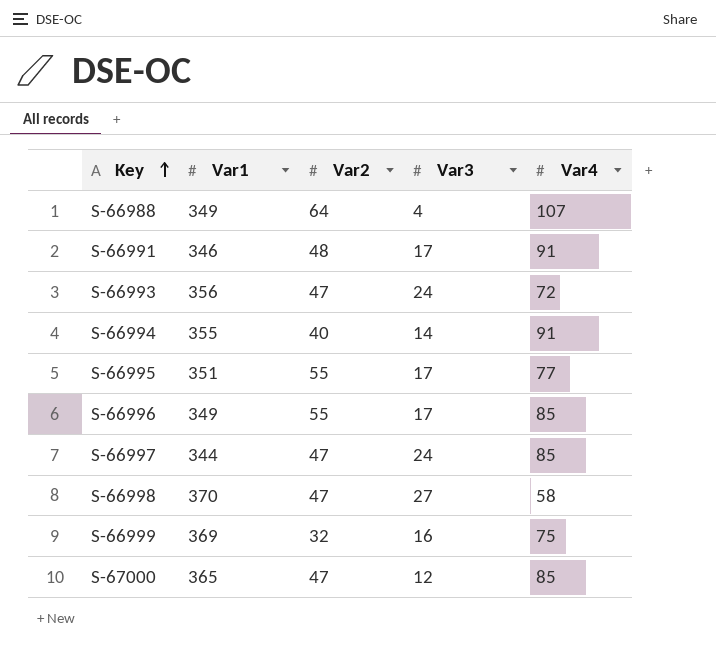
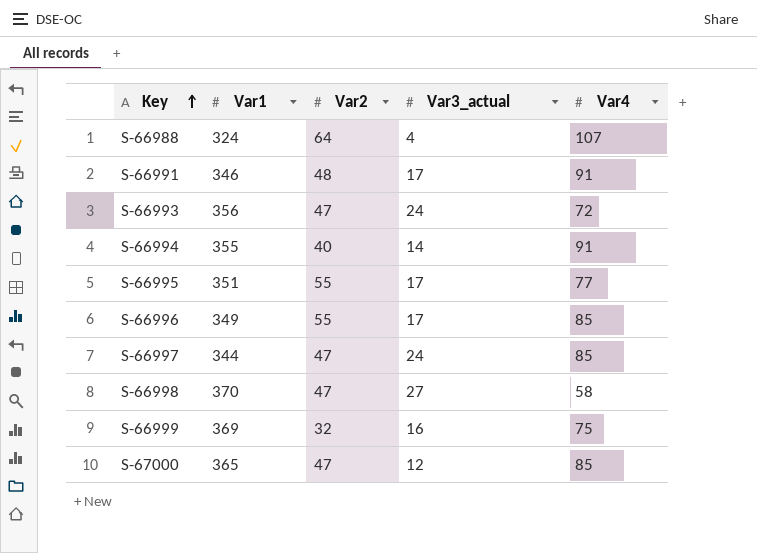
column name: Var3 -> Var3_actual
S-66988 | Var1: 349 -> 324

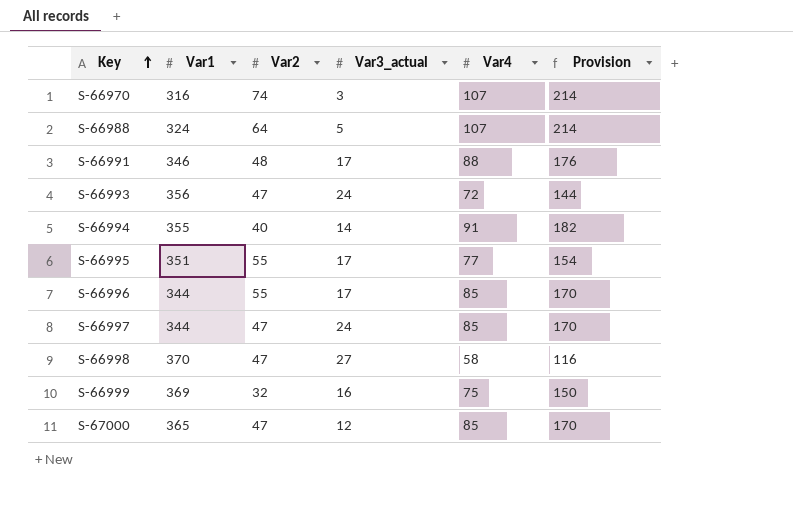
column Provision | formula: none -> [Var4] * 2
row S-66970: none -> 316 | 74 | 3 | 107 | 214
S-66988 | Var3_actual: 4 -> 5
S-66991 | Var4: 91 -> 88
S-66996 | Var1: 349 -> 344

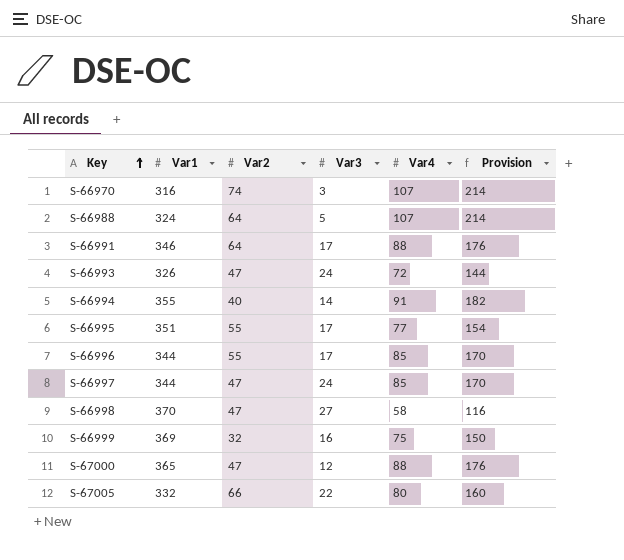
column name: Var3_actual -> Var3
S-66991 | Var2: 48 -> 64
S-66993 | Var1: 356 -> 326
S-67000 | Var4: 85 -> 88
S-67000 | Provision: 170 -> 176
row S-67005: none -> 332 | 66 | 22 | 80 | 160

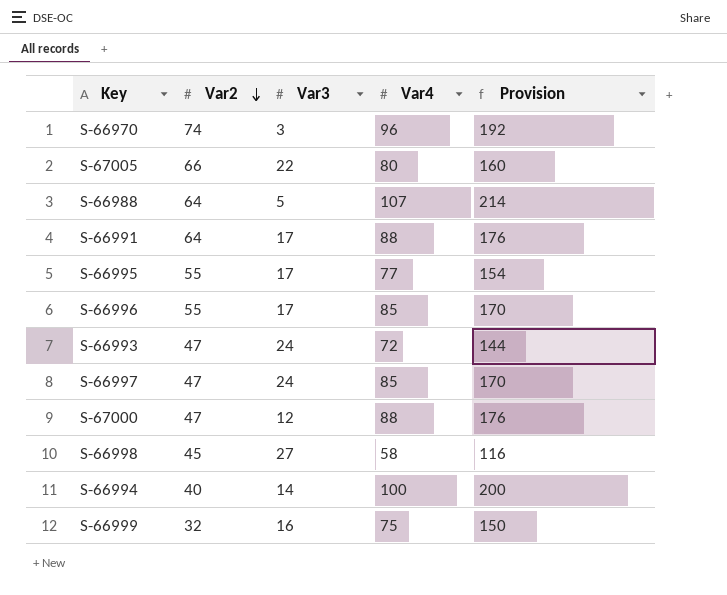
row order: Key ascending -> Var2 descending
column Var1 | position: 2 -> none
S-66970 | Var4: 107 -> 96
S-66970 | Provision: 214 -> 192
S-66998 | Var2: 47 -> 45
S-66994 | Var4: 91 -> 100
S-66994 | Provision: 182 -> 200

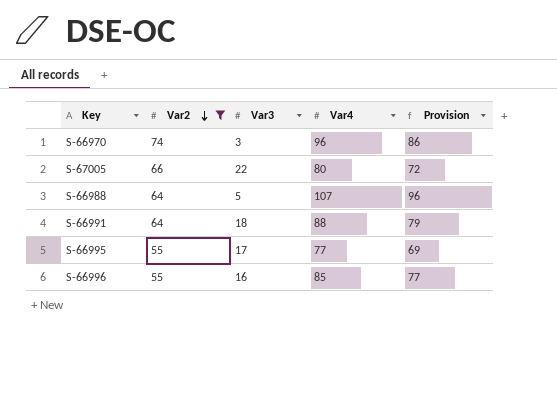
filter: none -> Var2 >= 55
column Provision | formula: [Var4] * 2 -> [Var4] * 0.9
S-66991 | Var3: 17 -> 18
S-66996 | Var3: 17 -> 16

